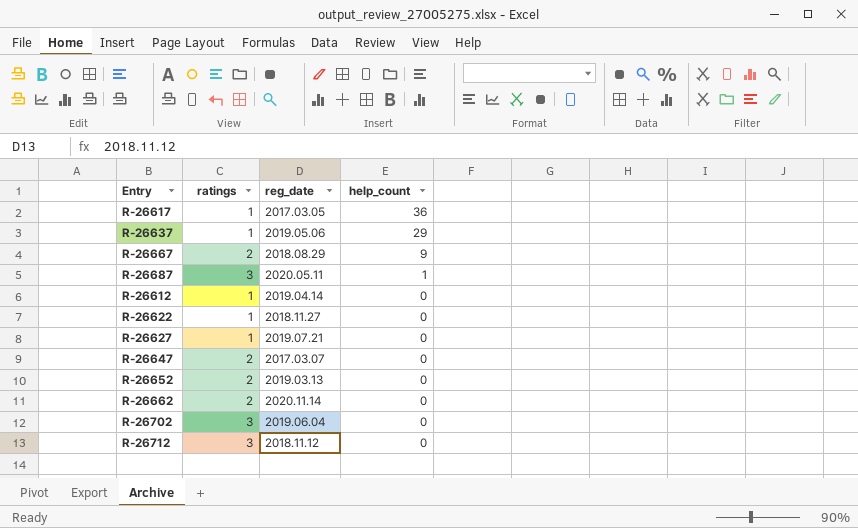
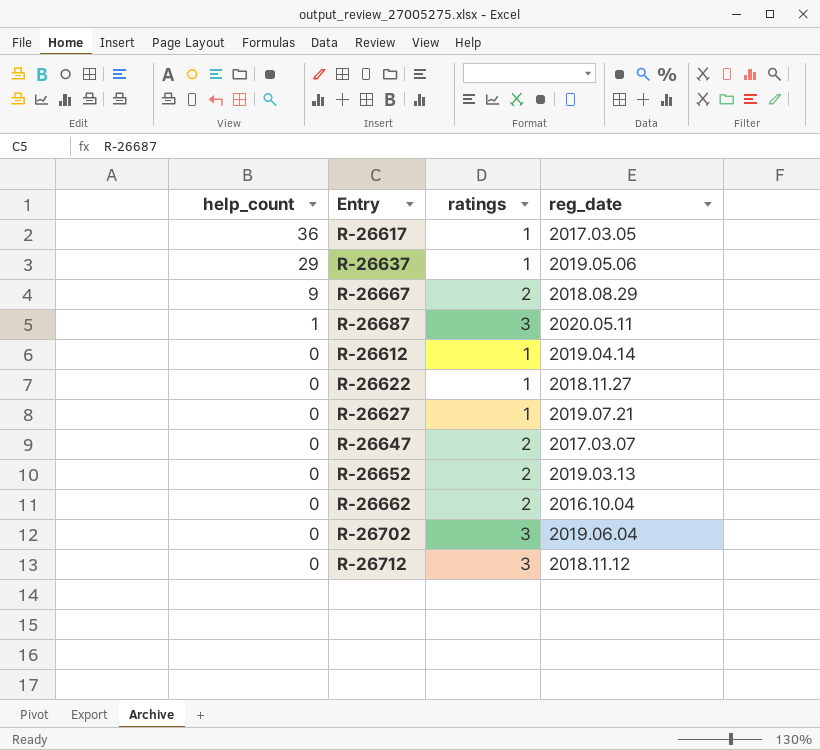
column help_count | position: 4 -> 1
R-26662 | reg_date: 2020.11.14 -> 2016.10.04

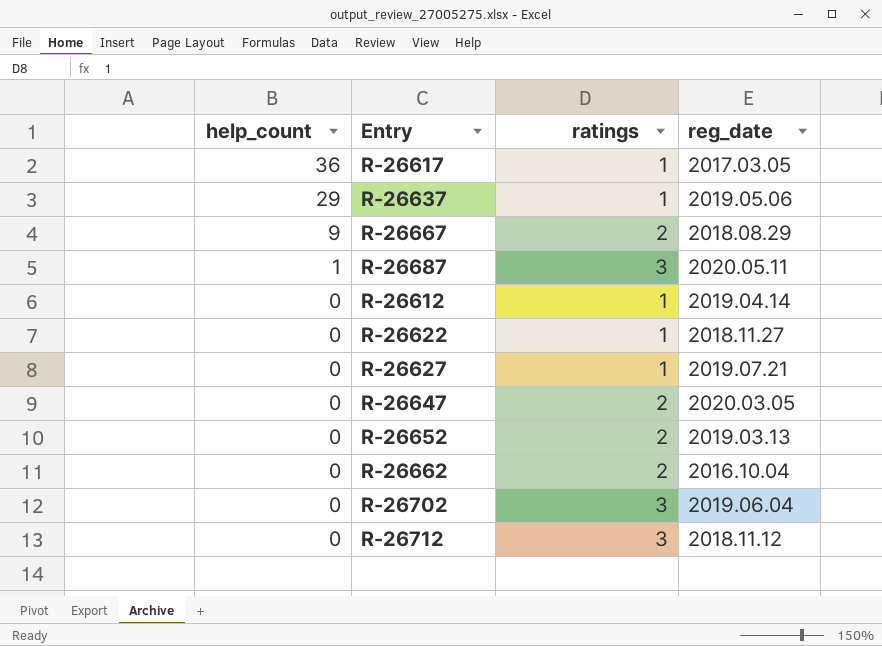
R-26647 | reg_date: 2017.03.07 -> 2020.03.05

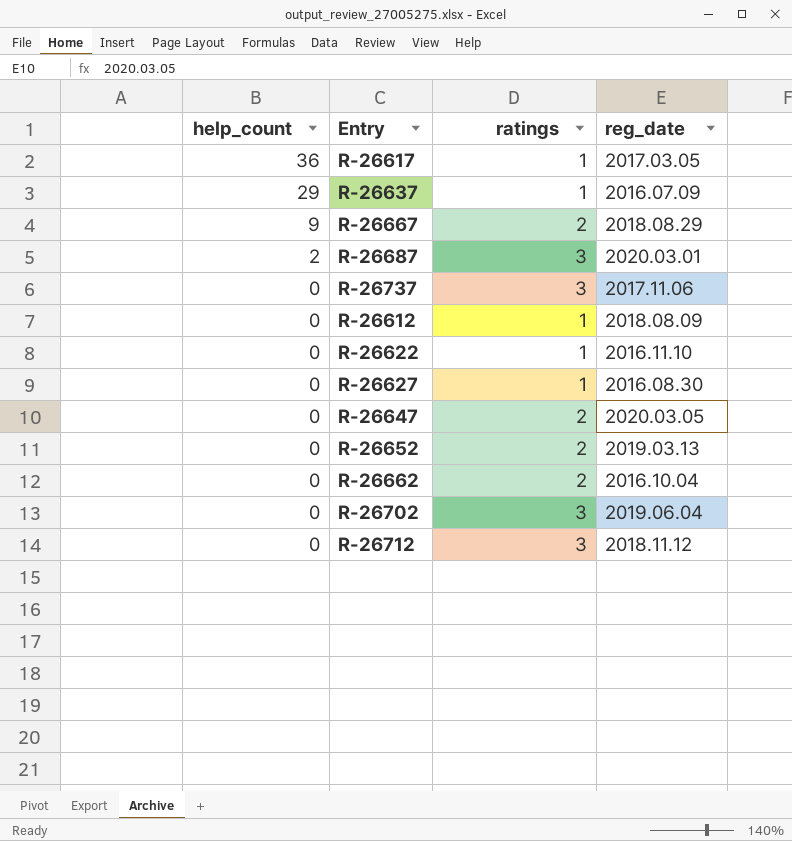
R-26637 | reg_date: 2019.05.06 -> 2016.07.09
R-26687 | help_count: 1 -> 2
R-26687 | reg_date: 2020.05.11 -> 2020.03.01
row R-26737: none -> 0 | 3 | 2017.11.06
R-26612 | reg_date: 2019.04.14 -> 2018.08.09
R-26622 | reg_date: 2018.11.27 -> 2016.11.10
R-26627 | reg_date: 2019.07.21 -> 2016.08.30

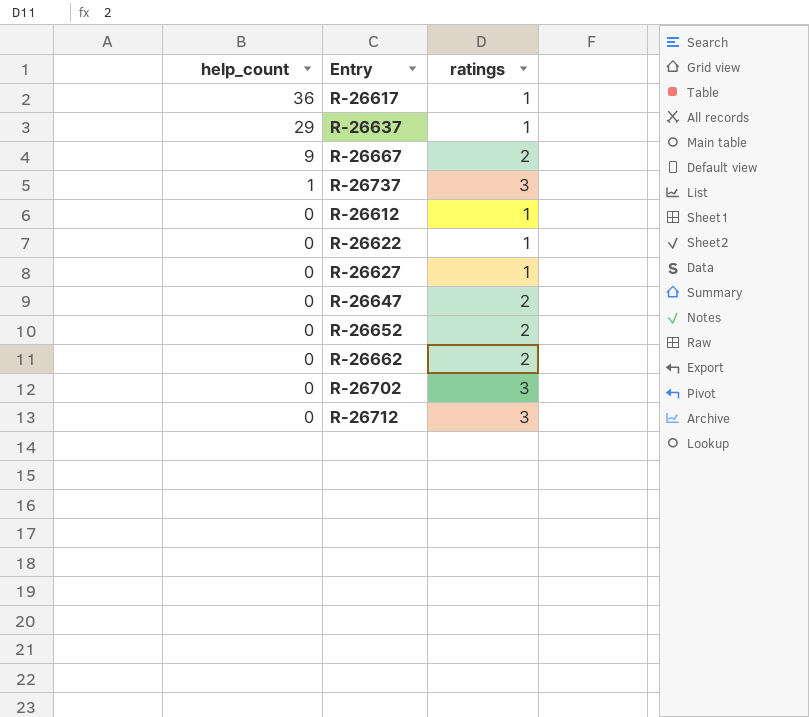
column reg_date | position: 4 -> none
row R-26687: 2 | 3 | 2020.03.01 -> none
R-26737 | help_count: 0 -> 1

